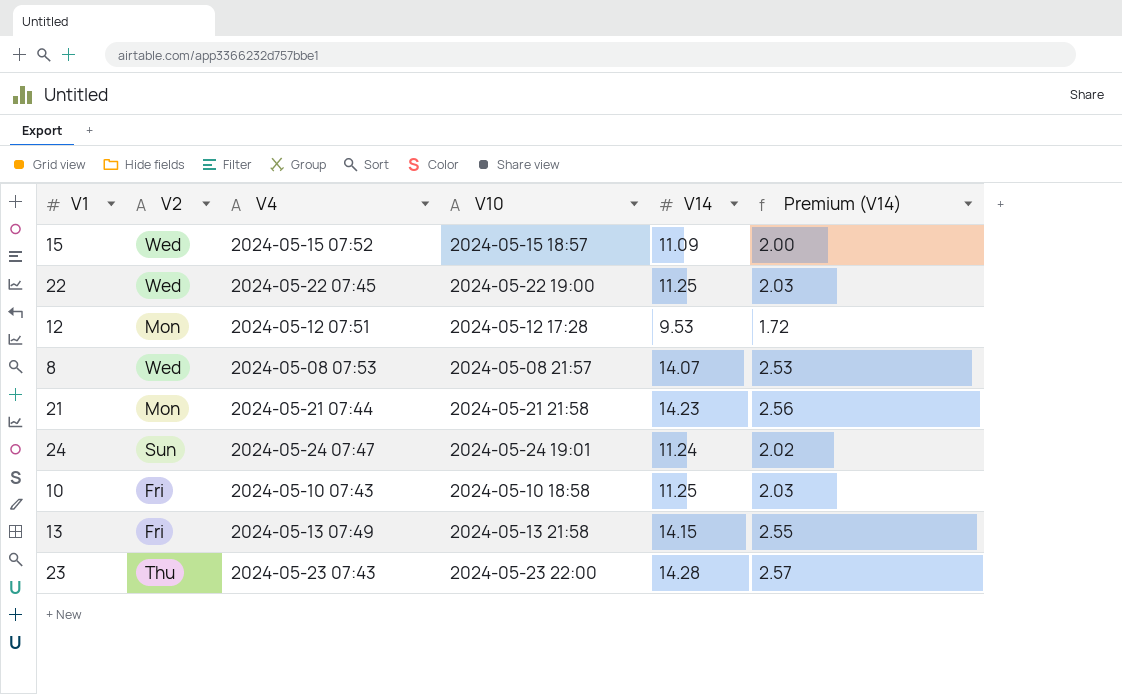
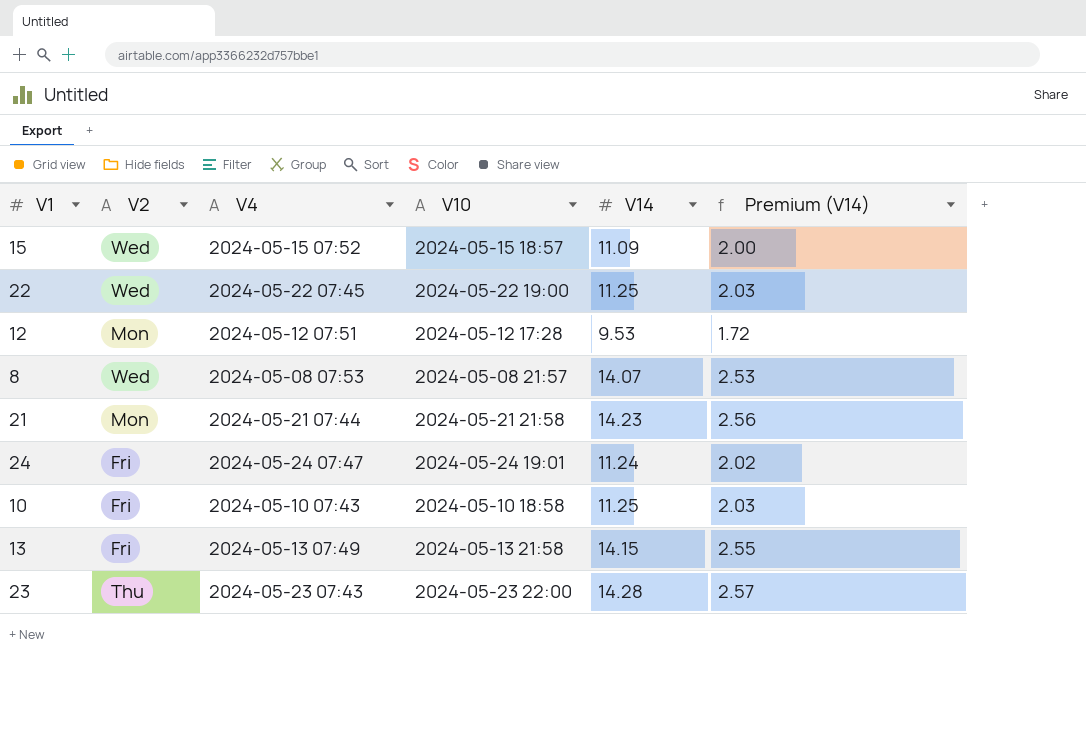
24 | V2: Sun -> Fri

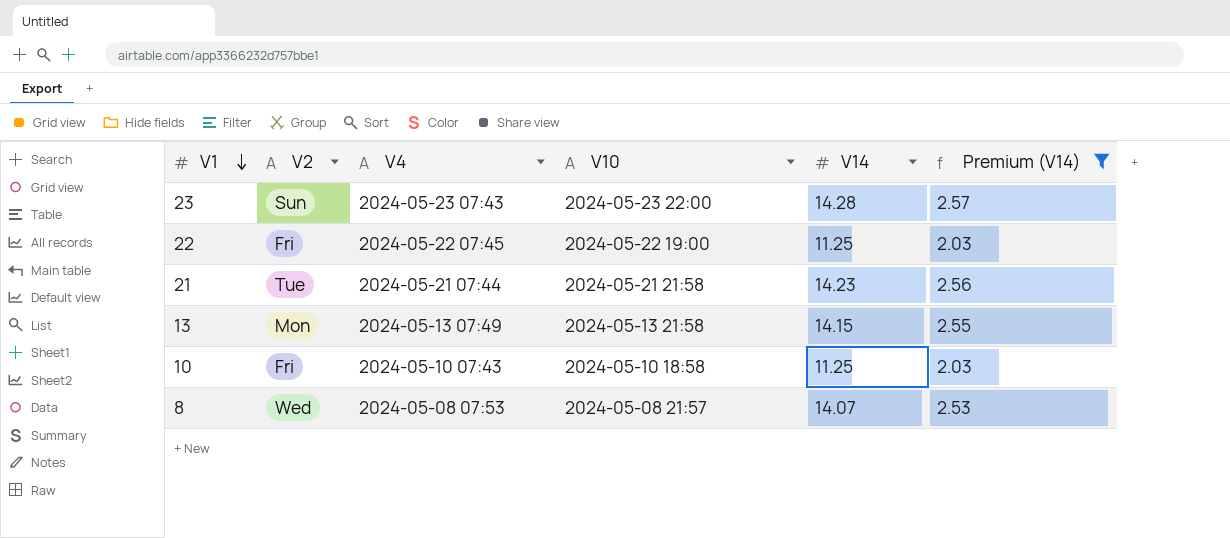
filter: none -> Premium (V14) >= 2.03
row order: none -> V1 descending
23 | V2: Thu -> Sun
22 | V2: Wed -> Fri
21 | V2: Mon -> Tue
13 | V2: Fri -> Mon

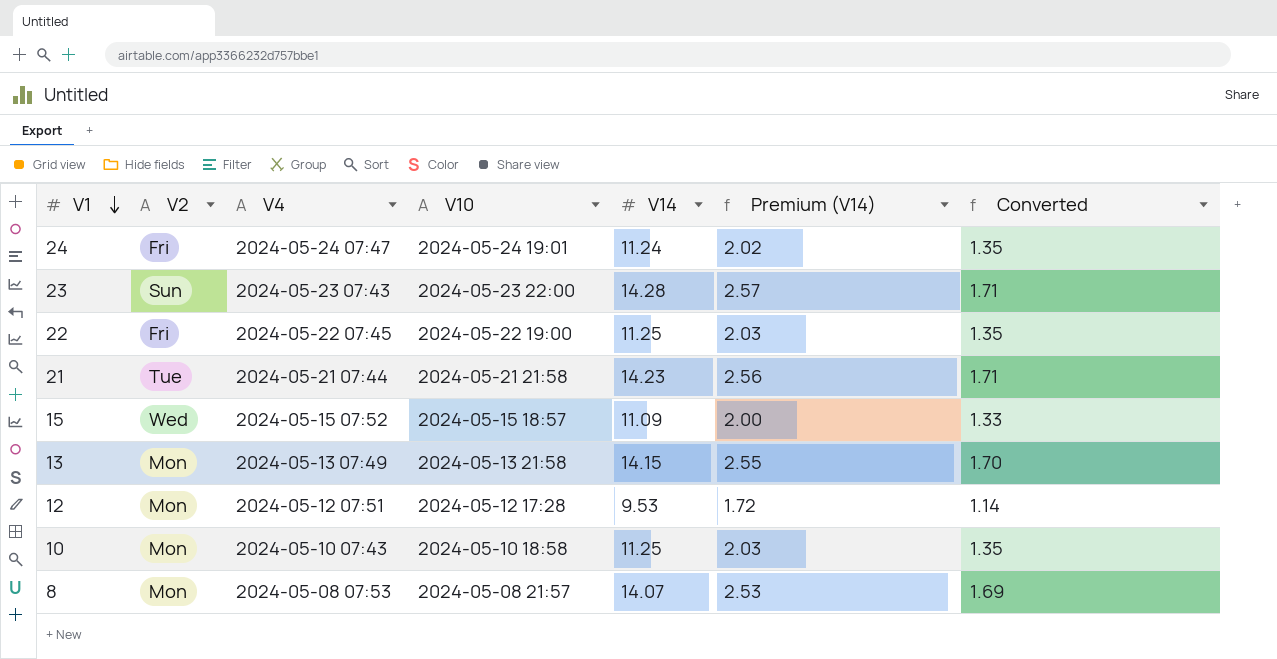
filter: Premium (V14) >= 2.03 -> none
column Converted | formula: none -> [V14] * 0.12
10 | V2: Fri -> Mon
8 | V2: Wed -> Mon

